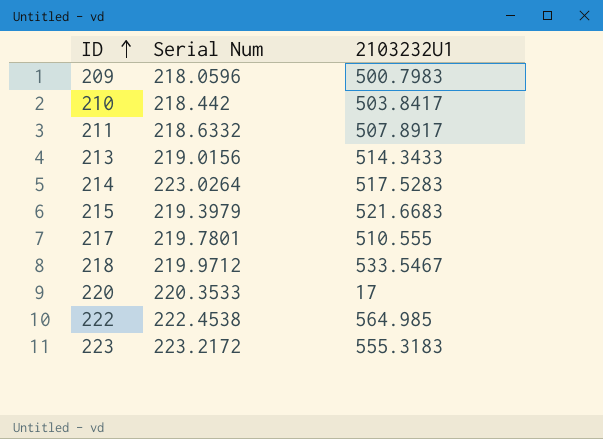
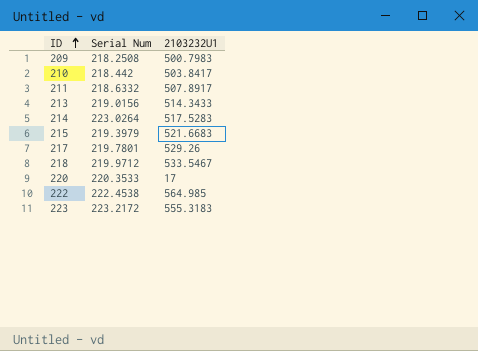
209 | Serial Num: 218.0596 -> 218.2508
217 | 2103232U1: 510.555 -> 529.26

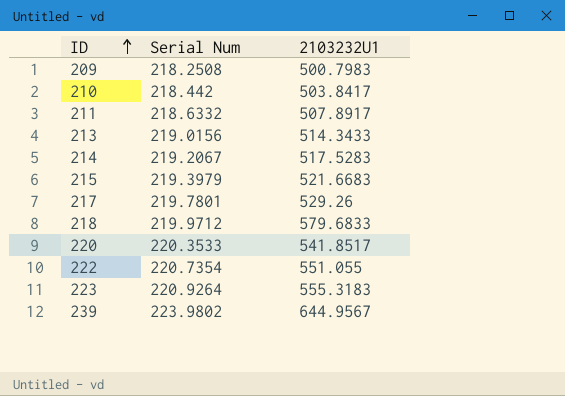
214 | Serial Num: 223.0264 -> 219.2067
218 | 2103232U1: 533.5467 -> 579.6833
220 | 2103232U1: 17 -> 541.8517
222 | Serial Num: 222.4538 -> 220.7354
222 | 2103232U1: 564.985 -> 551.055
223 | Serial Num: 223.2172 -> 220.9264
row 239: none -> 223.9802 | 644.9567

